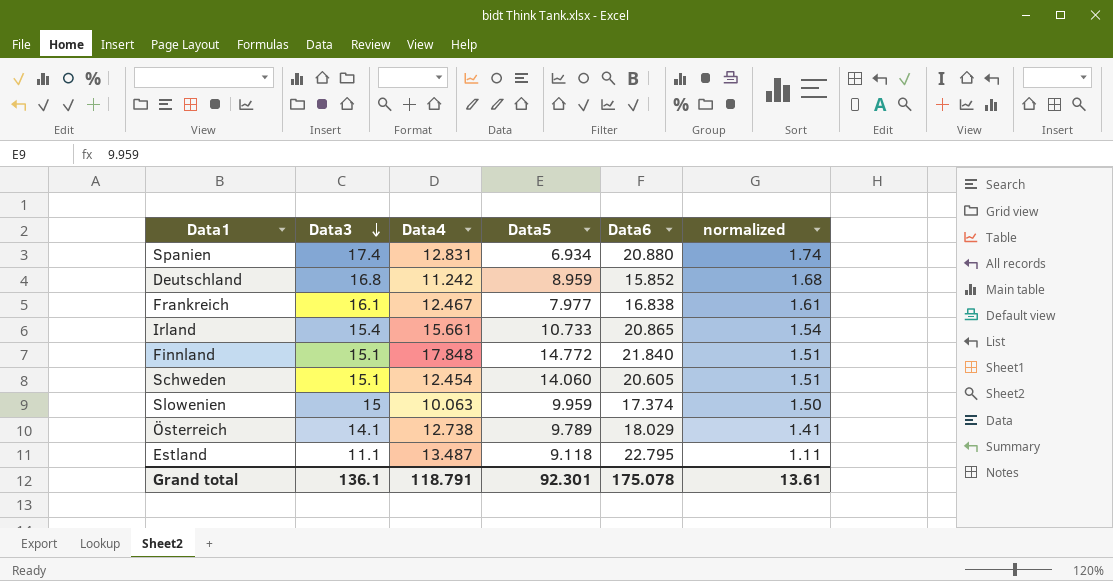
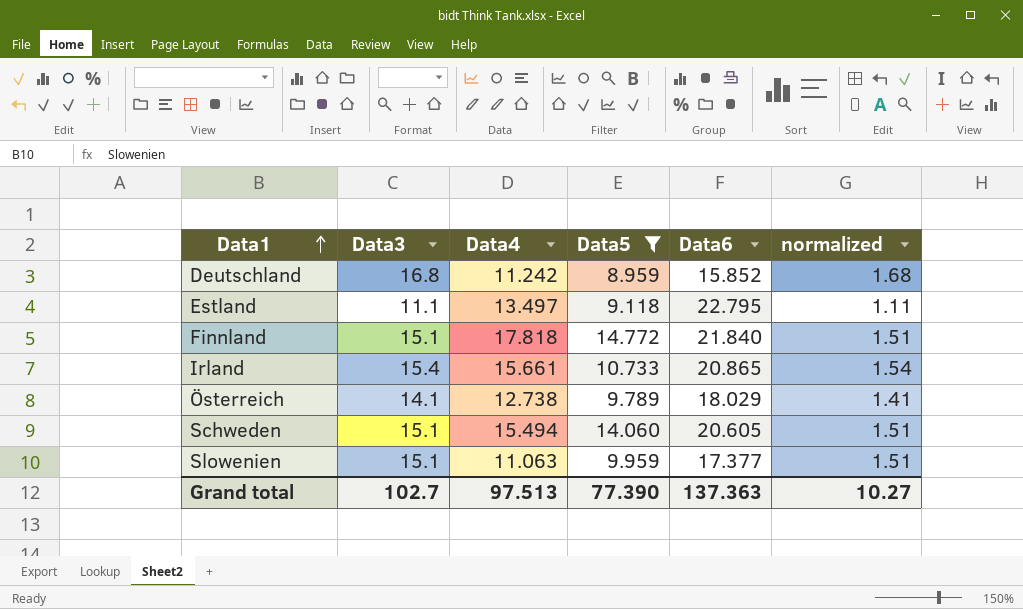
filter: none -> Data5 >= 8.959
row order: Data3 descending -> Data1 ascending
Estland | Data4: 13.487 -> 13.497
Finnland | Data4: 17.848 -> 17.818
Schweden | Data4: 12.454 -> 15.494
Slowenien | Data3: 15 -> 15.1
Slowenien | Data4: 10.063 -> 11.063
Slowenien | Data6: 17.374 -> 17.377
Slowenien | normalized: 1.50 -> 1.51
Grand total | Data3: 136.1 -> 102.7
Grand total | Data4: 118.791 -> 97.513
Grand total | Data5: 92.301 -> 77.390
Grand total | Data6: 175.078 -> 137.363
Grand total | normalized: 13.61 -> 10.27

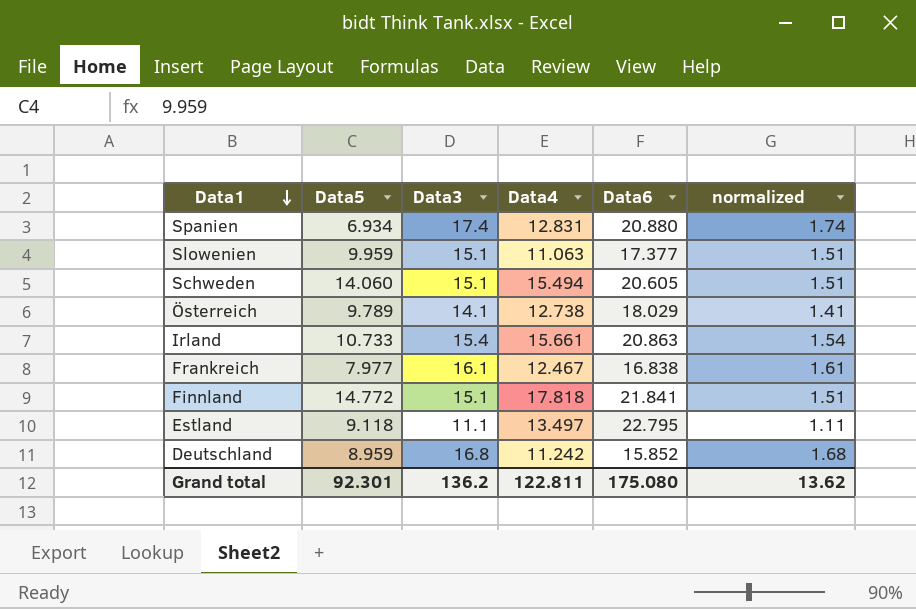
filter: Data5 >= 8.959 -> none
row order: Data1 ascending -> Data1 descending
column Data5 | position: 4 -> 2
Irland | Data6: 20.865 -> 20.863
Finnland | Data6: 21.840 -> 21.841
Grand total | Data5: 77.390 -> 92.301
Grand total | Data3: 102.7 -> 136.2
Grand total | Data4: 97.513 -> 122.811
Grand total | Data6: 137.363 -> 175.080
Grand total | normalized: 10.27 -> 13.62

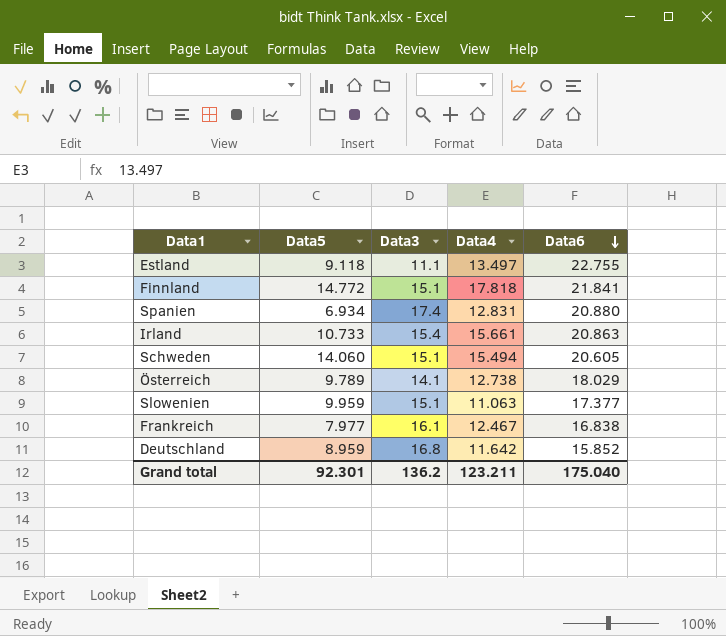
row order: Data1 descending -> Data6 descending
column normalized | formula: [Data3] * 0.1 -> none
Estland | Data6: 22.795 -> 22.755
Deutschland | Data4: 11.242 -> 11.642
Grand total | Data4: 122.811 -> 123.211
Grand total | Data6: 175.080 -> 175.040

